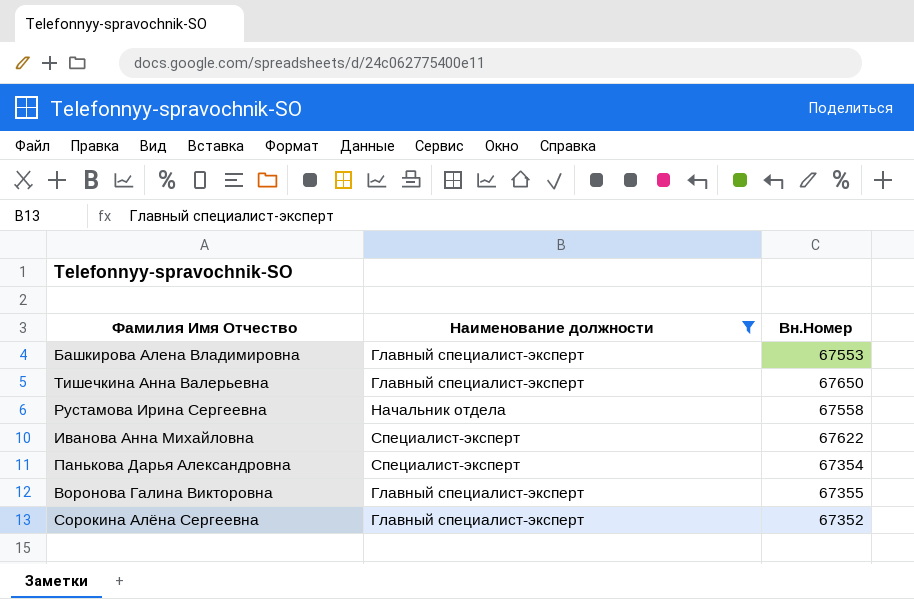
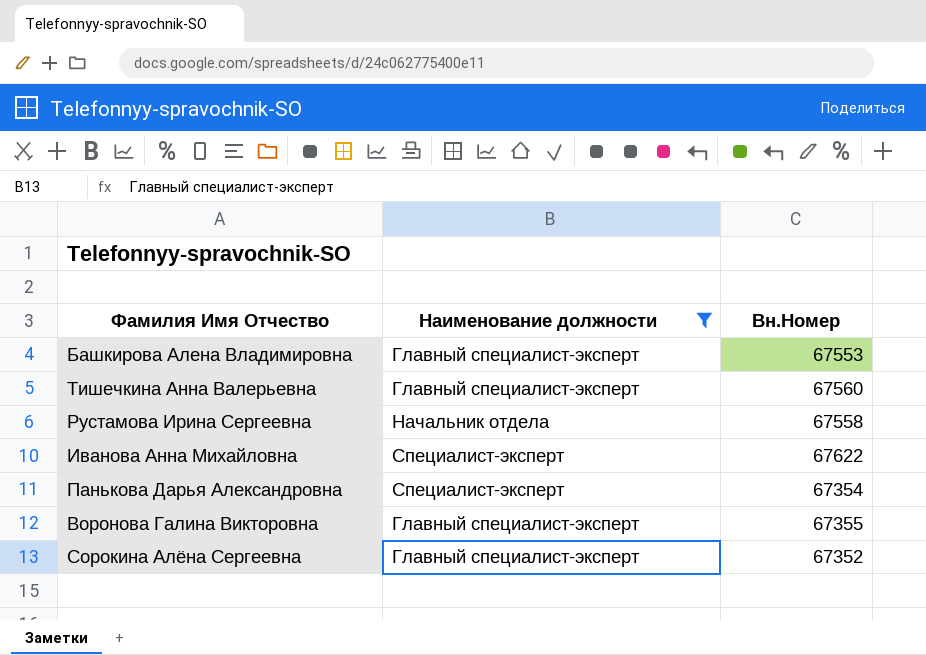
Тишечкина Анна Валерьевна | Вн.Номер: 67650 -> 67560

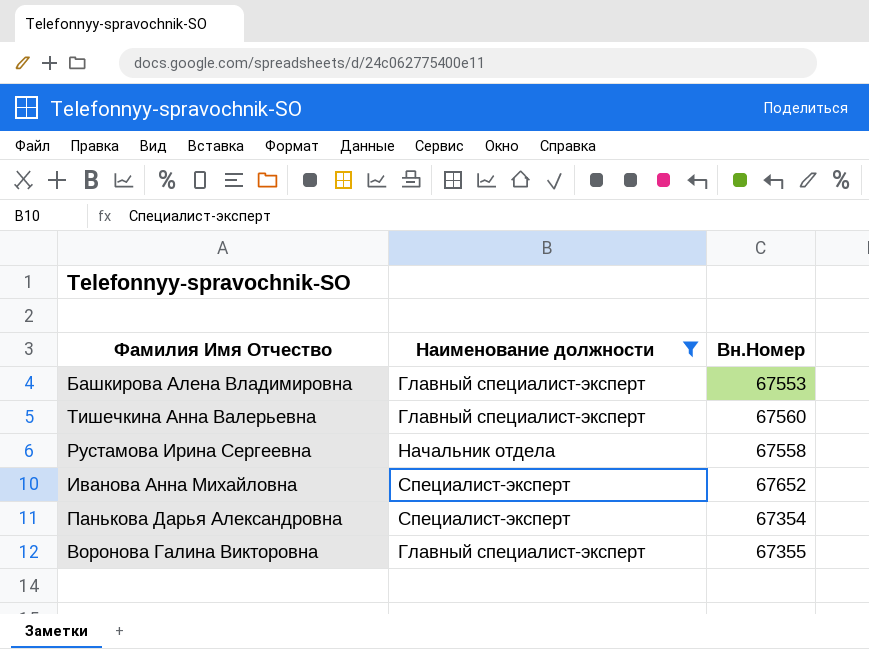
row Сорокина Алёна Сергеевна: Главный специалист-эксперт | 67352 -> none
Иванова Анна Михайловна | Вн.Номер: 67622 -> 67652

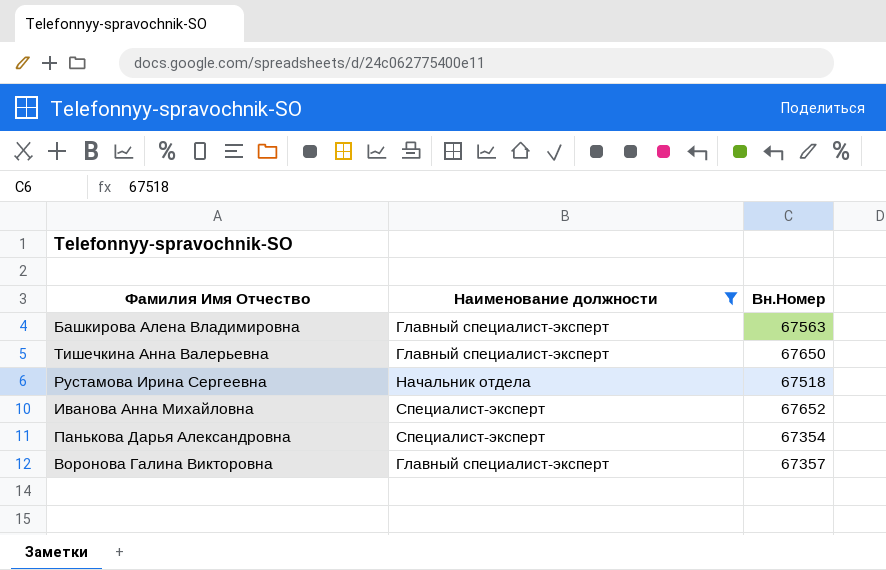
Башкирова Алена Владимировна | Вн.Номер: 67553 -> 67563
Тишечкина Анна Валерьевна | Вн.Номер: 67560 -> 67650
Рустамова Ирина Сергеевна | Вн.Номер: 67558 -> 67518
Воронова Галина Викторовна | Вн.Номер: 67355 -> 67357

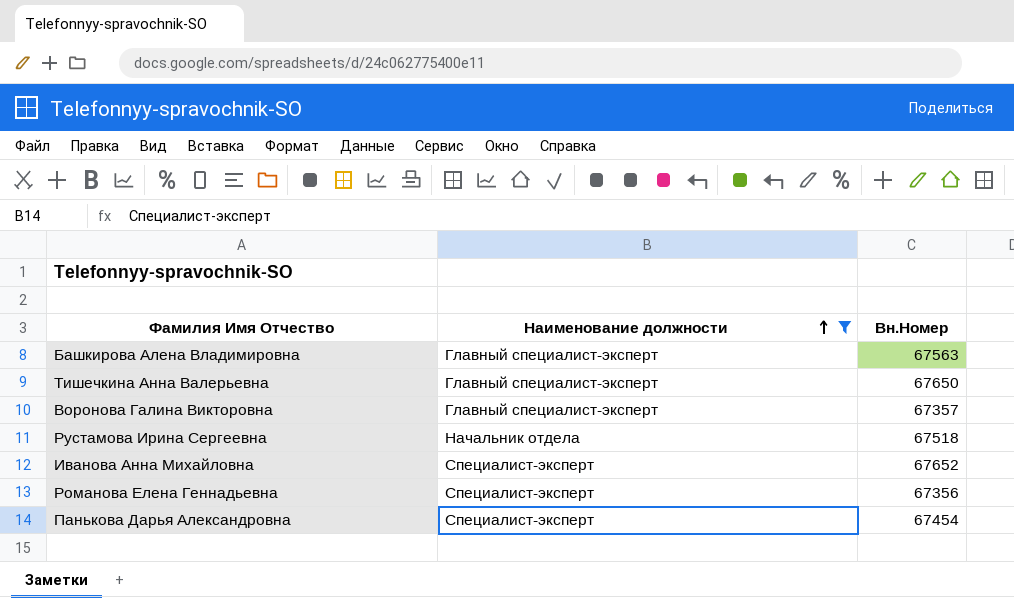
row order: none -> Наименование должности ascending
row Романова Елена Геннадьевна: none -> Специалист-эксперт | 67356
Панькова Дарья Александровна | Вн.Номер: 67354 -> 67454

